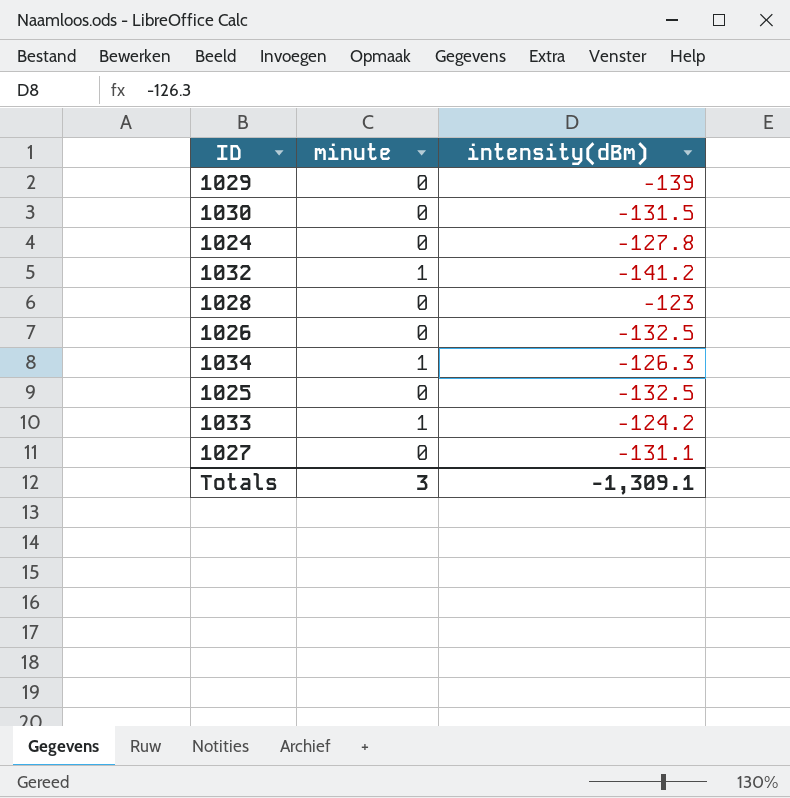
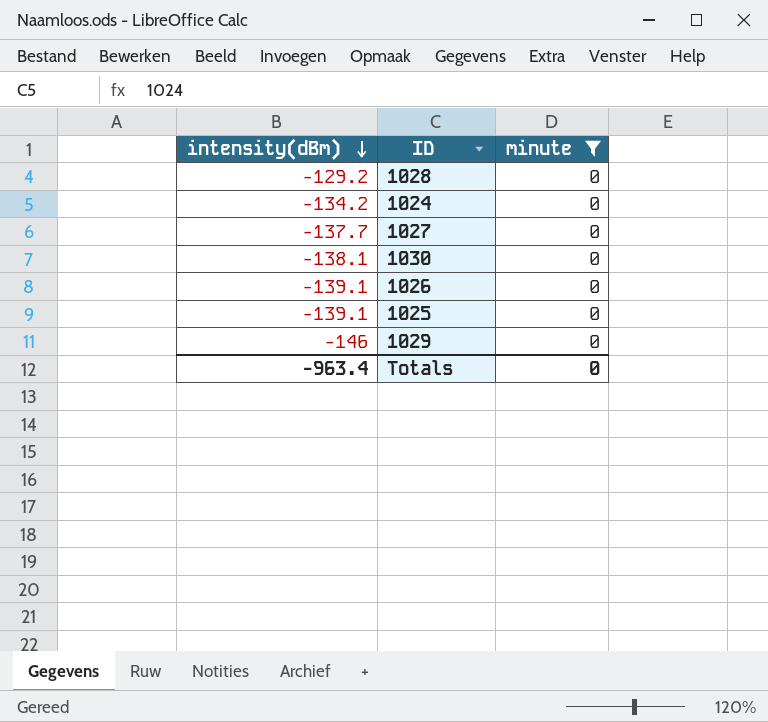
filter: none -> minute = 0
row order: none -> intensity(dBm) descending
column intensity(dBm) | position: 3 -> 1
1028 | intensity(dBm): -123 -> -129.2
1024 | intensity(dBm): -127.8 -> -134.2
1027 | intensity(dBm): -131.1 -> -137.7
1030 | intensity(dBm): -131.5 -> -138.1
1026 | intensity(dBm): -132.5 -> -139.1
1025 | intensity(dBm): -132.5 -> -139.1
1029 | intensity(dBm): -139 -> -146
Totals | intensity(dBm): -1,309.1 -> -963.4
Totals | minute: 3 -> 0

